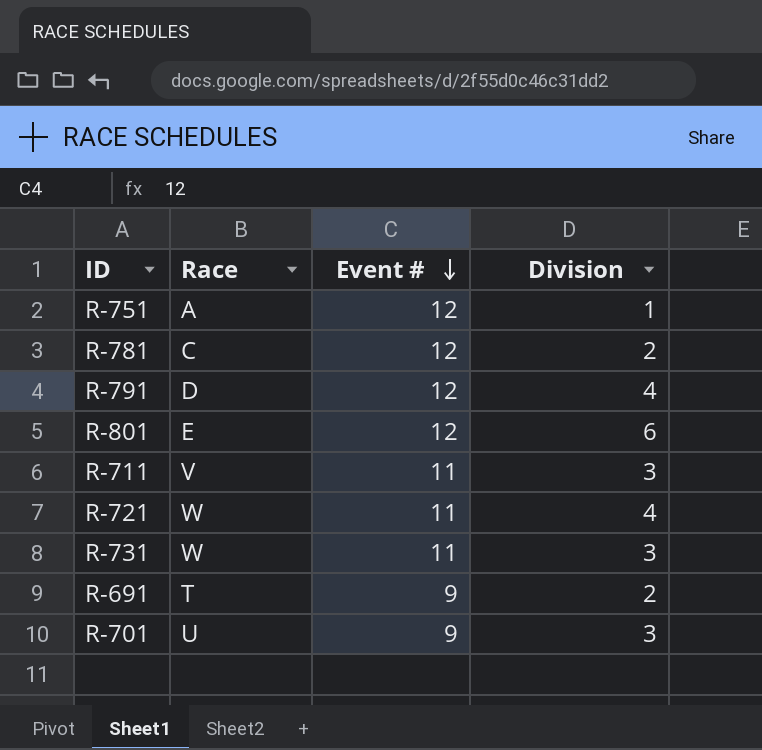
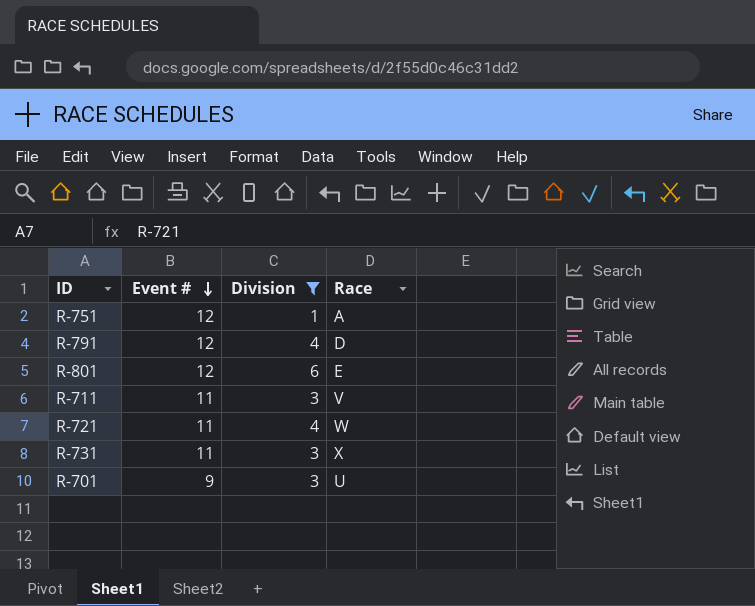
filter: none -> Division != 2
column Race | position: 2 -> 4
R-731 | Race: W -> X

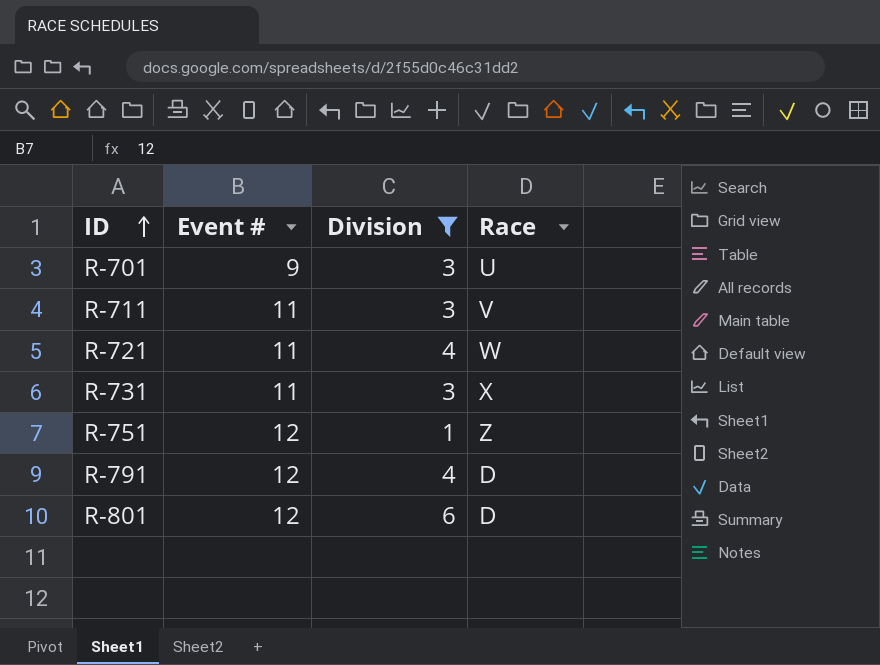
row order: Event # descending -> ID ascending
R-751 | Race: A -> Z
R-801 | Race: E -> D

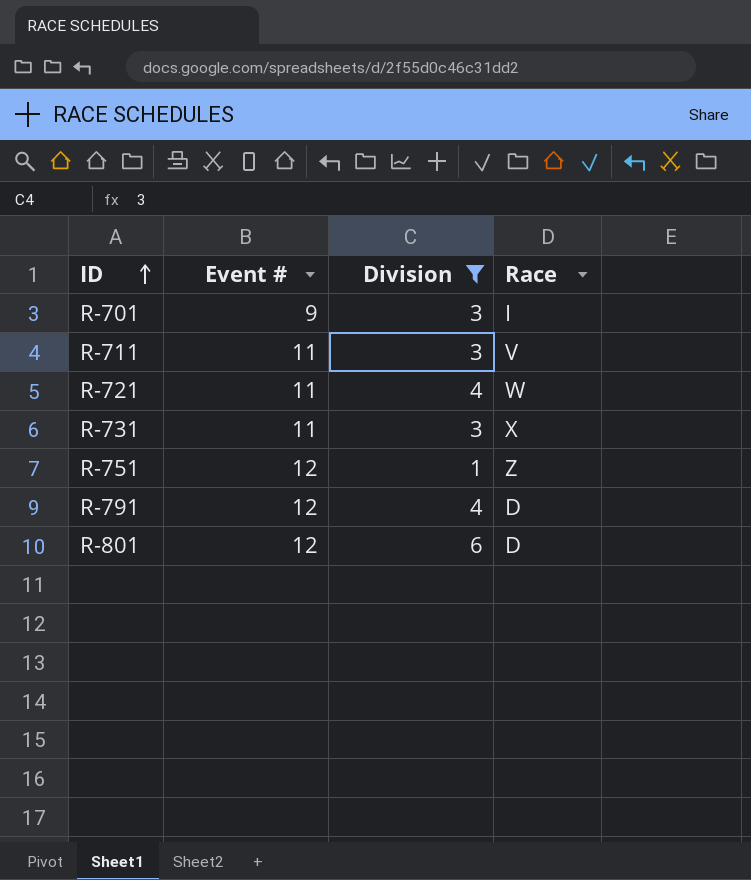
R-701 | Race: U -> I

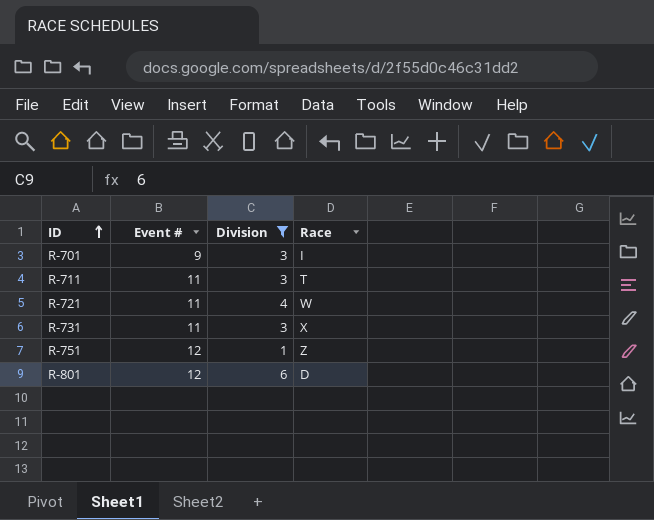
row R-791: 12 | 4 | D -> none
R-711 | Race: V -> T

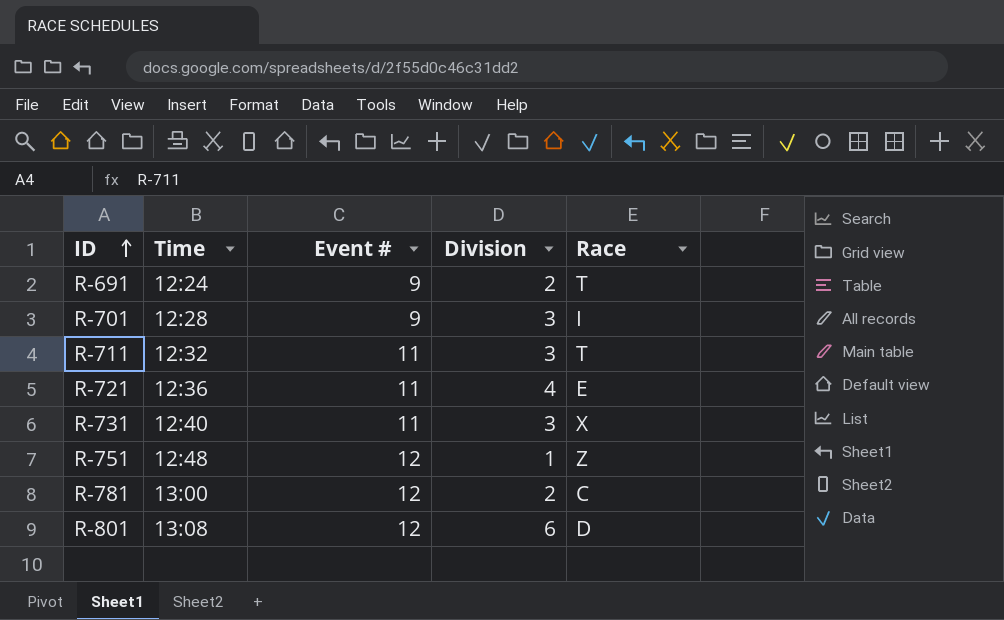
filter: Division != 2 -> none
column Time | position: none -> 2
R-721 | Race: W -> E

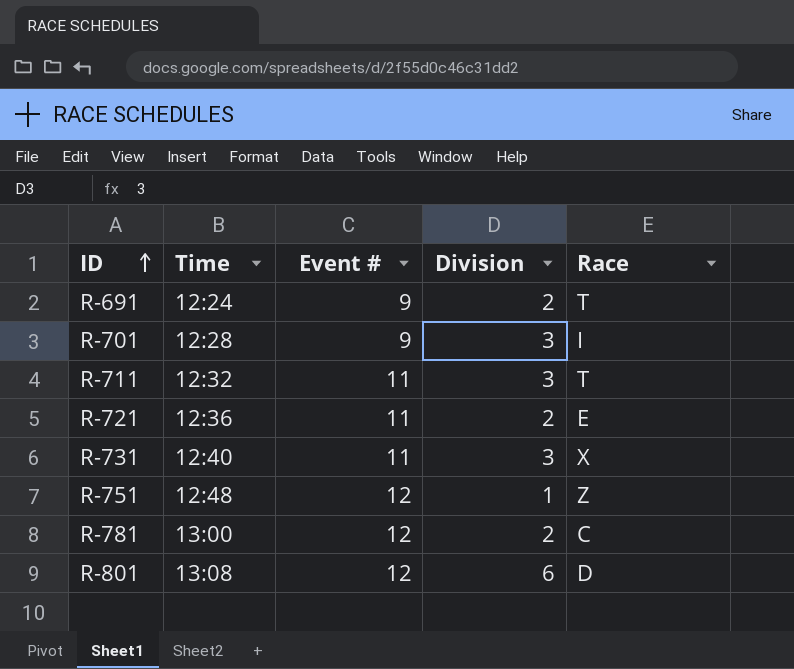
R-721 | Division: 4 -> 2

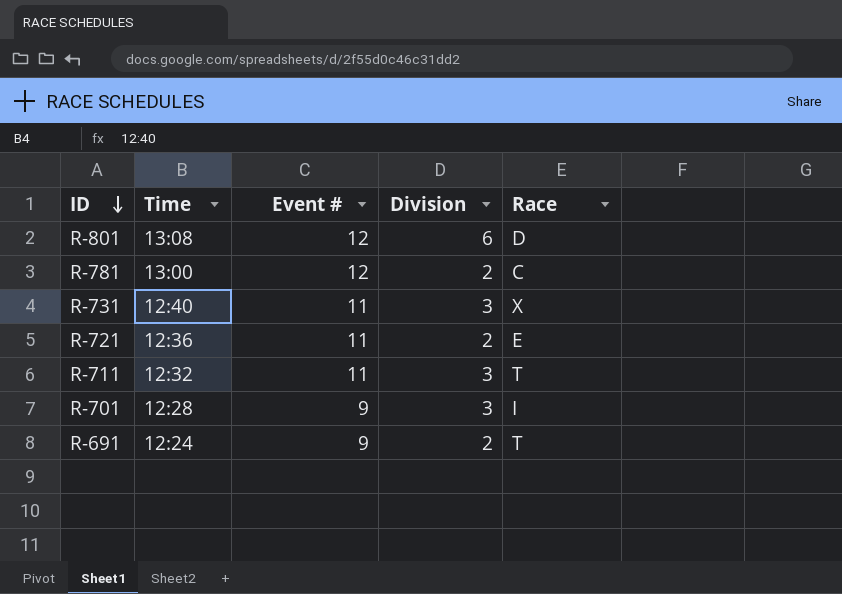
row order: ID ascending -> ID descending
row R-751: 12:48 | 12 | 1 | Z -> none

